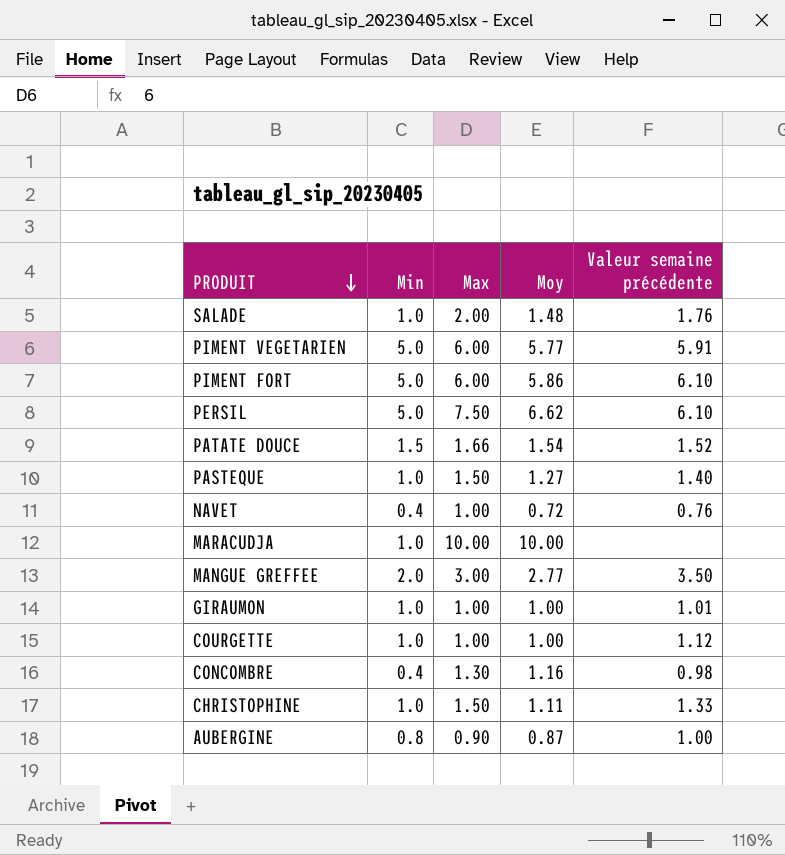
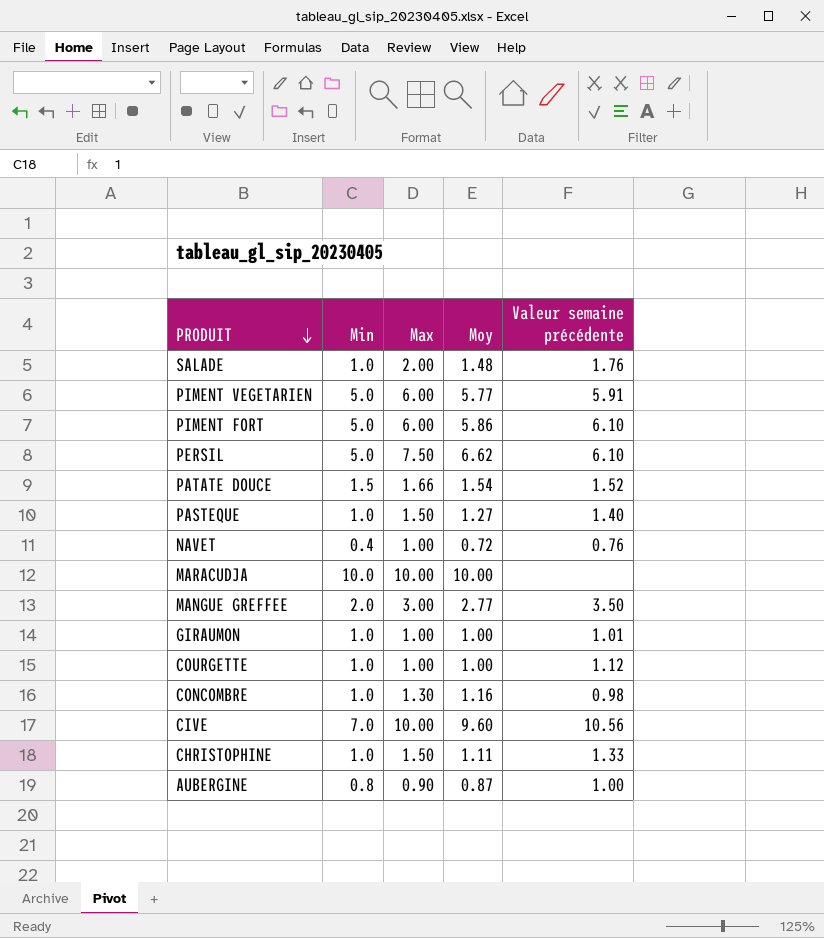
MARACUDJA | Min: 1.0 -> 10.0
CONCOMBRE | Min: 0.4 -> 1.0
row CIVE: none -> 7.0 | 10.00 | 9.60 | 10.56

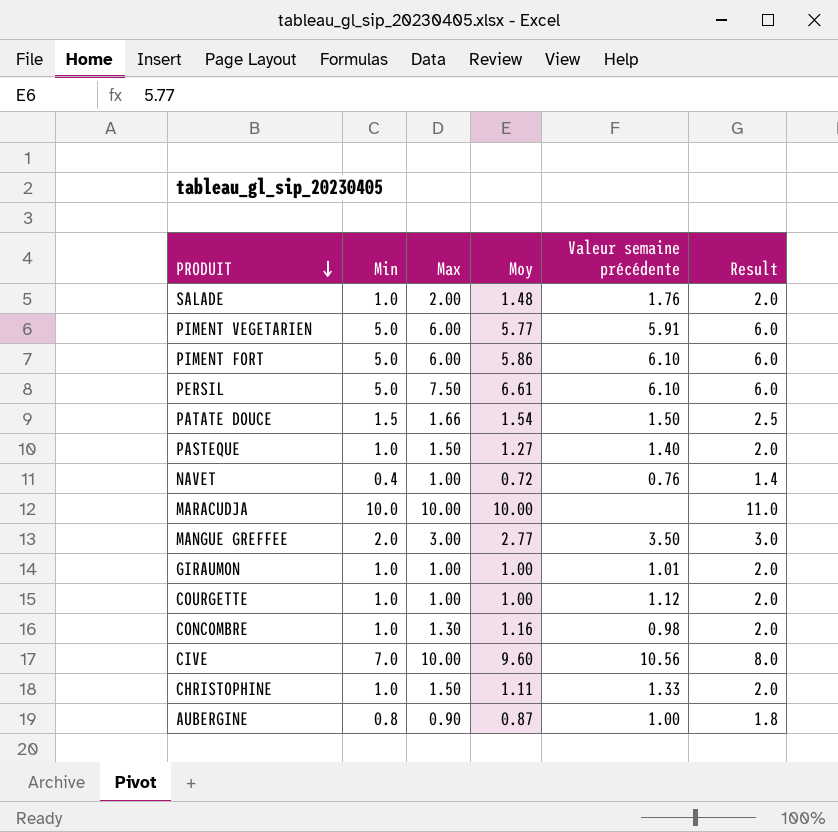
column Result | formula: none -> [Min] + 1
PERSIL | Moy: 6.62 -> 6.61
PATATE DOUCE | Valeur semaine précédente: 1.52 -> 1.50

